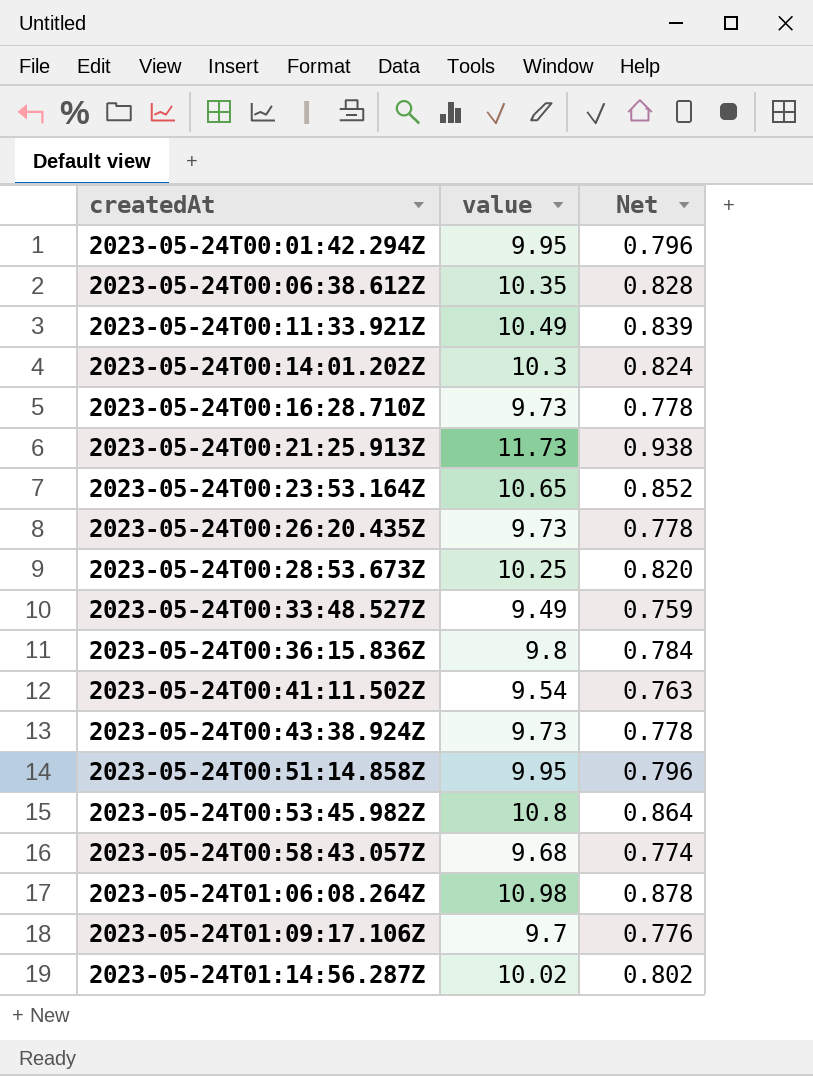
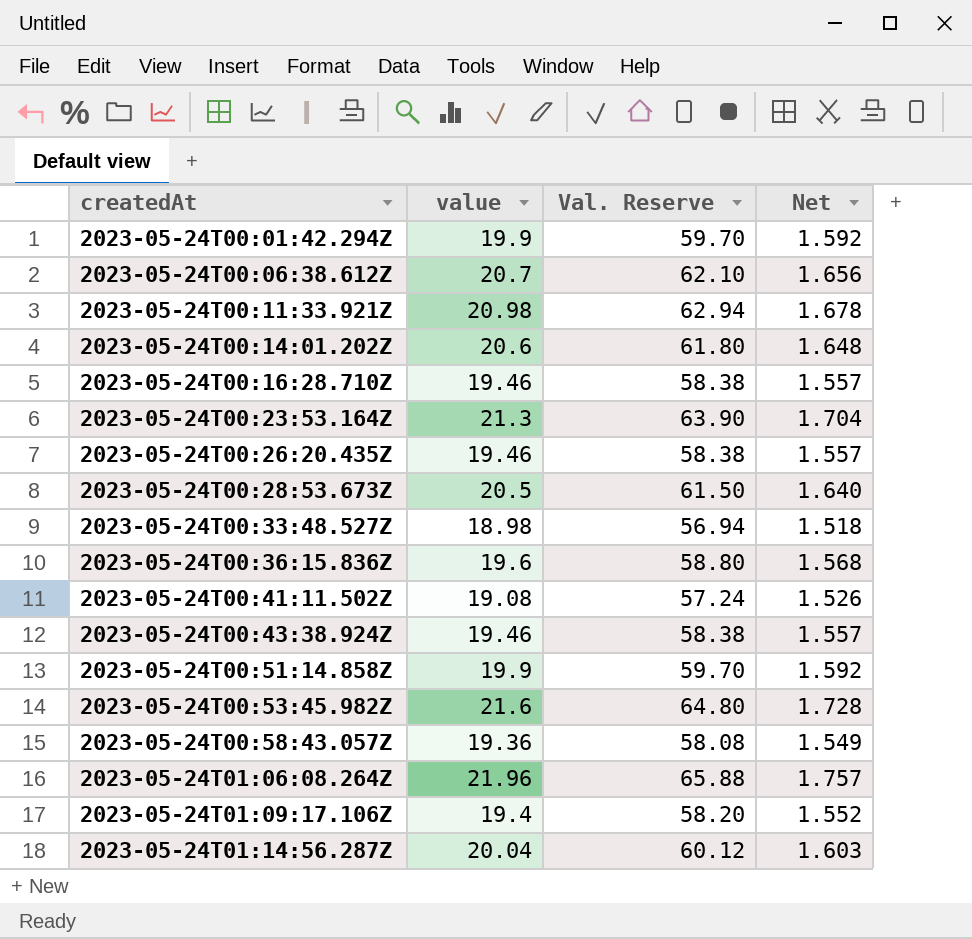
column Val. Reserve | formula: none -> [value] * 3
row 2023-05-24T00:21:25.913Z: 11.73 | 0.938 -> none
2023-05-24T00:01:42.294Z | value: 9.95 -> 19.9
2023-05-24T00:01:42.294Z | Net: 0.796 -> 1.592
2023-05-24T00:06:38.612Z | value: 10.35 -> 20.7
2023-05-24T00:06:38.612Z | Net: 0.828 -> 1.656
2023-05-24T00:11:33.921Z | value: 10.49 -> 20.98
2023-05-24T00:11:33.921Z | Net: 0.839 -> 1.678
2023-05-24T00:14:01.202Z | value: 10.3 -> 20.6
2023-05-24T00:14:01.202Z | Net: 0.824 -> 1.648
2023-05-24T00:16:28.710Z | value: 9.73 -> 19.46
2023-05-24T00:16:28.710Z | Net: 0.778 -> 1.557
2023-05-24T00:23:53.164Z | value: 10.65 -> 21.3
2023-05-24T00:23:53.164Z | Net: 0.852 -> 1.704
2023-05-24T00:26:20.435Z | value: 9.73 -> 19.46
2023-05-24T00:26:20.435Z | Net: 0.778 -> 1.557
2023-05-24T00:28:53.673Z | value: 10.25 -> 20.5
2023-05-24T00:28:53.673Z | Net: 0.820 -> 1.640
2023-05-24T00:33:48.527Z | value: 9.49 -> 18.98
2023-05-24T00:33:48.527Z | Net: 0.759 -> 1.518
2023-05-24T00:36:15.836Z | value: 9.8 -> 19.6
2023-05-24T00:36:15.836Z | Net: 0.784 -> 1.568
2023-05-24T00:41:11.502Z | value: 9.54 -> 19.08
2023-05-24T00:41:11.502Z | Net: 0.763 -> 1.526
2023-05-24T00:43:38.924Z | value: 9.73 -> 19.46
2023-05-24T00:43:38.924Z | Net: 0.778 -> 1.557
2023-05-24T00:51:14.858Z | value: 9.95 -> 19.9
2023-05-24T00:51:14.858Z | Net: 0.796 -> 1.592
2023-05-24T00:53:45.982Z | value: 10.8 -> 21.6
2023-05-24T00:53:45.982Z | Net: 0.864 -> 1.728
2023-05-24T00:58:43.057Z | value: 9.68 -> 19.36
2023-05-24T00:58:43.057Z | Net: 0.774 -> 1.549
2023-05-24T01:06:08.264Z | value: 10.98 -> 21.96
2023-05-24T01:06:08.264Z | Net: 0.878 -> 1.757
2023-05-24T01:09:17.106Z | value: 9.7 -> 19.4
2023-05-24T01:09:17.106Z | Net: 0.776 -> 1.552
2023-05-24T01:14:56.287Z | value: 10.02 -> 20.04
2023-05-24T01:14:56.287Z | Net: 0.802 -> 1.603

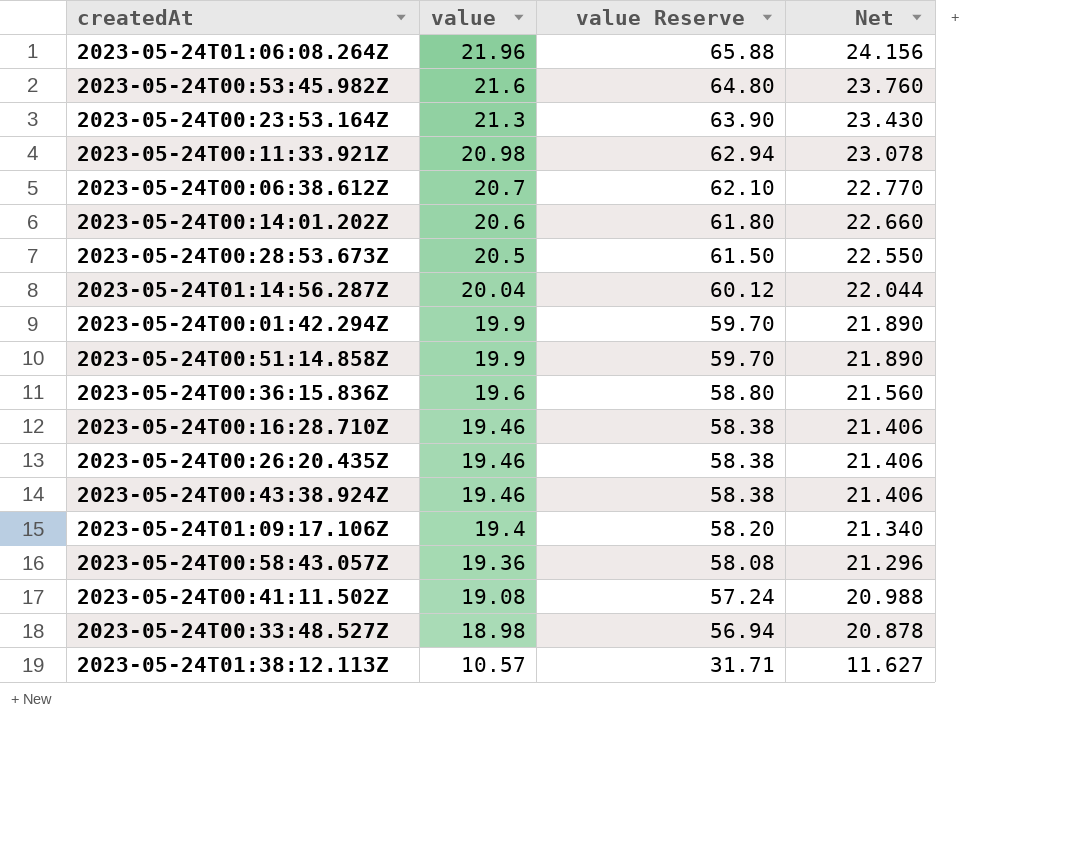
row order: createdAt ascending -> value descending
column name: Val. Reserve -> value Reserve
column Net | formula: [value] * 0.08 -> [value] * 1.1
row 2023-05-24T01:38:12.113Z: none -> 10.57 | 31.71 | 11.627

